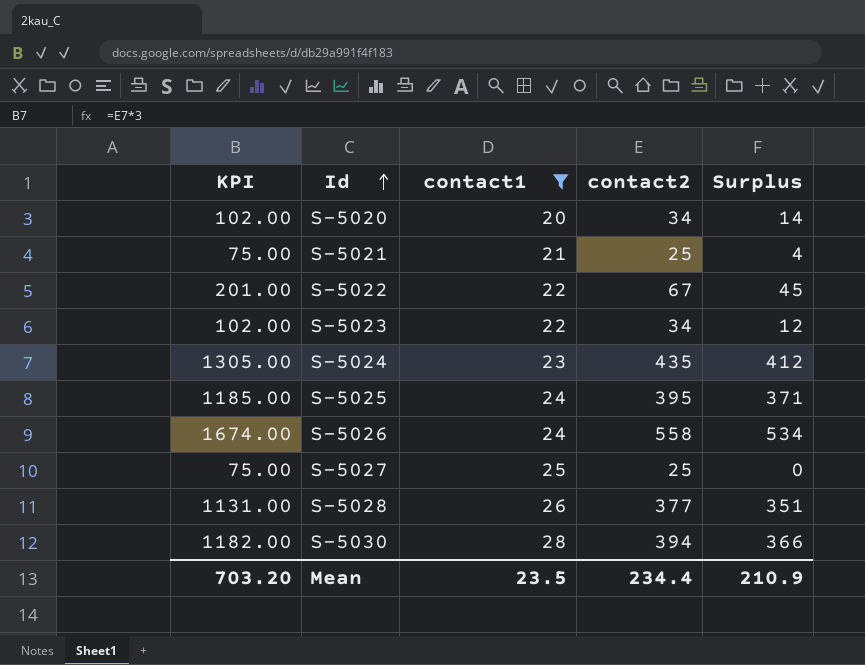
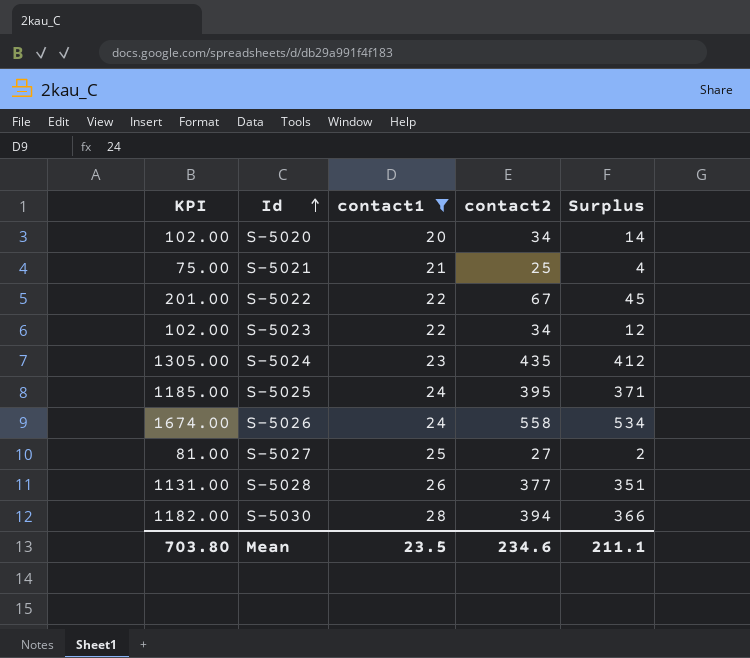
S-5027 | KPI: 75.00 -> 81.00
S-5027 | contact2: 25 -> 27
S-5027 | Surplus: 0 -> 2
Mean | KPI: 703.20 -> 703.80
Mean | contact2: 234.4 -> 234.6
Mean | Surplus: 210.9 -> 211.1

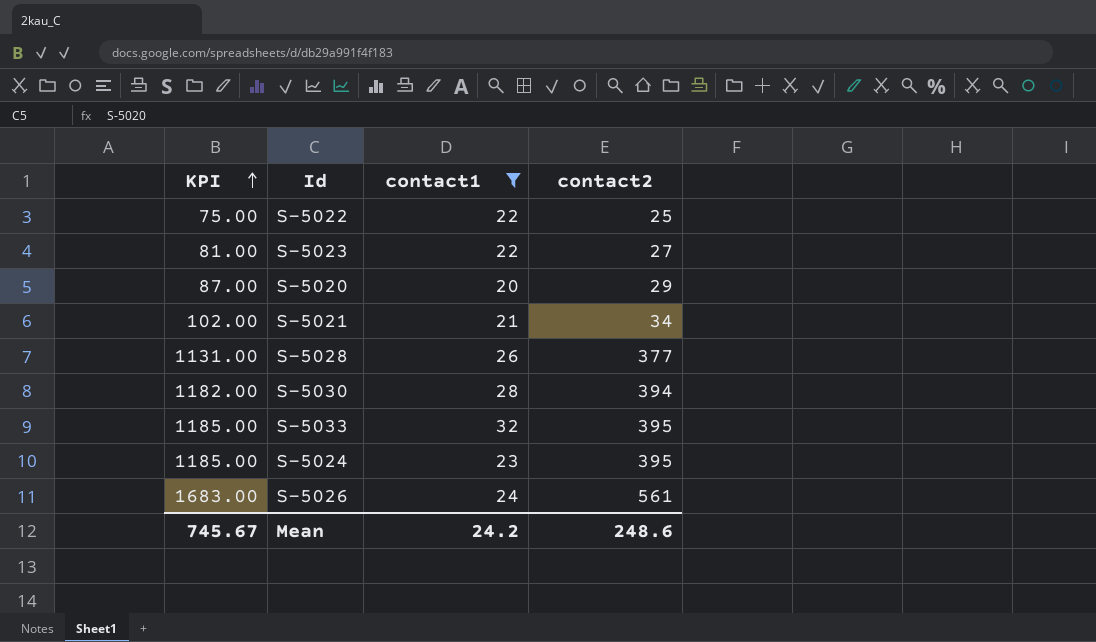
row order: Id ascending -> KPI ascending
column Surplus | formula: [contact2] - [contact1] -> none
row S-5025: 1185.00 | 24 | 395 | 371 -> none
row S-5027: 81.00 | 25 | 27 | 2 -> none
S-5022 | KPI: 201.00 -> 75.00
S-5022 | contact2: 67 -> 25
S-5023 | KPI: 102.00 -> 81.00
S-5023 | contact2: 34 -> 27
S-5020 | KPI: 102.00 -> 87.00
S-5020 | contact2: 34 -> 29
S-5021 | KPI: 75.00 -> 102.00
S-5021 | contact2: 25 -> 34
row S-5033: none -> 1185.00 | 32 | 395
S-5024 | KPI: 1305.00 -> 1185.00
S-5024 | contact2: 435 -> 395
S-5026 | KPI: 1674.00 -> 1683.00
S-5026 | contact2: 558 -> 561
Mean | KPI: 703.80 -> 745.67
Mean | contact1: 23.5 -> 24.2
Mean | contact2: 234.6 -> 248.6

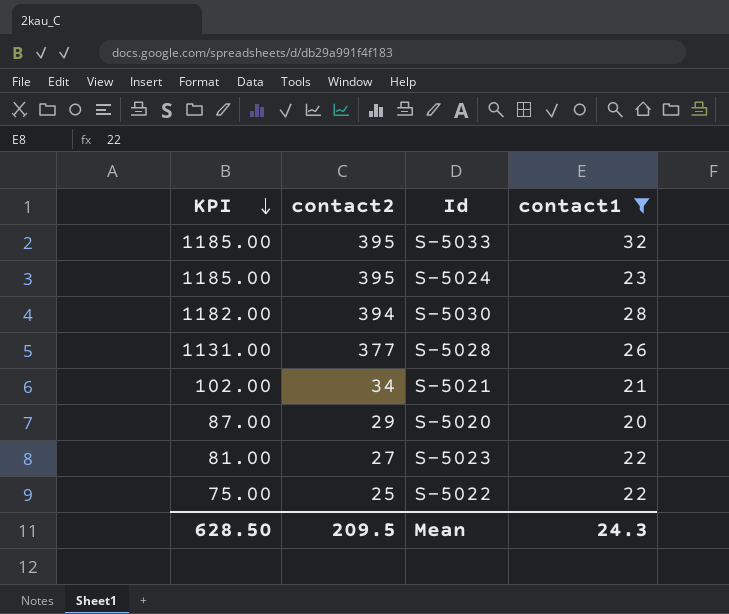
row order: KPI ascending -> KPI descending
column contact2 | position: 4 -> 2
row S-5026: 1683.00 | 24 | 561 -> none
Mean | KPI: 745.67 -> 628.50
Mean | contact2: 248.6 -> 209.5
Mean | contact1: 24.2 -> 24.3

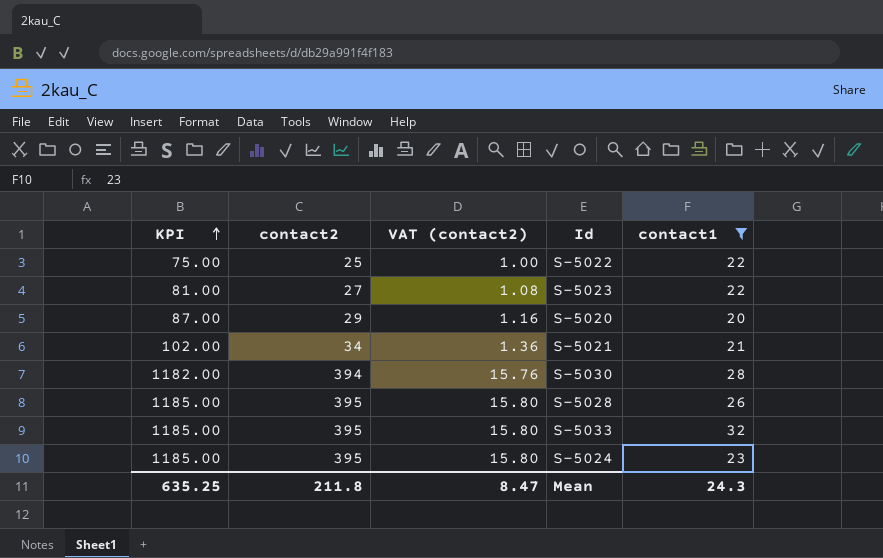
row order: KPI descending -> KPI ascending
column VAT (contact2) | formula: none -> [contact2] * 0.04
S-5028 | KPI: 1131.00 -> 1185.00
S-5028 | contact2: 377 -> 395
Mean | KPI: 628.50 -> 635.25
Mean | contact2: 209.5 -> 211.8

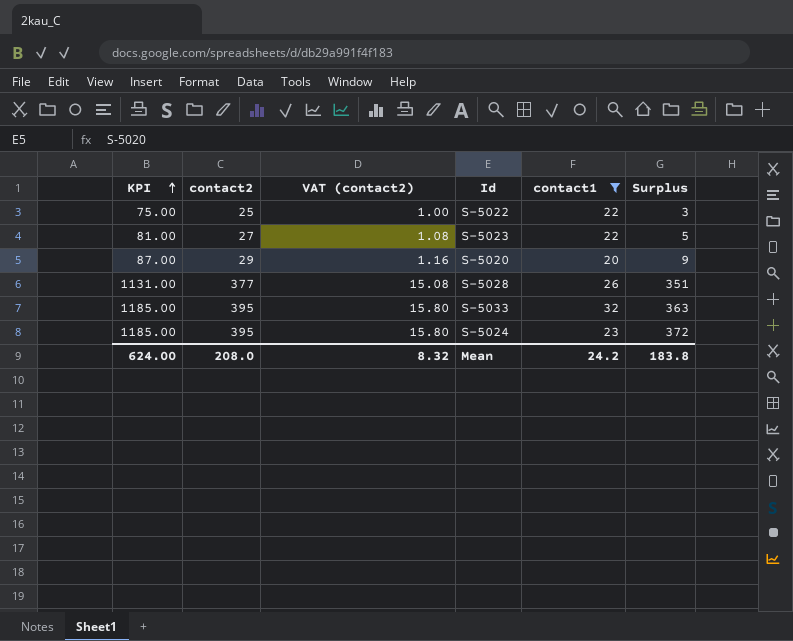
column Surplus | formula: none -> [contact2] - [contact1]
row S-5021: 102.00 | 34 | 1.36 | 21 -> none
row S-5030: 1182.00 | 394 | 15.76 | 28 -> none
S-5028 | KPI: 1185.00 -> 1131.00
S-5028 | contact2: 395 -> 377
S-5028 | VAT (contact2): 15.80 -> 15.08
Mean | KPI: 635.25 -> 624.00
Mean | contact2: 211.8 -> 208.0
Mean | VAT (contact2): 8.47 -> 8.32
Mean | contact1: 24.3 -> 24.2

